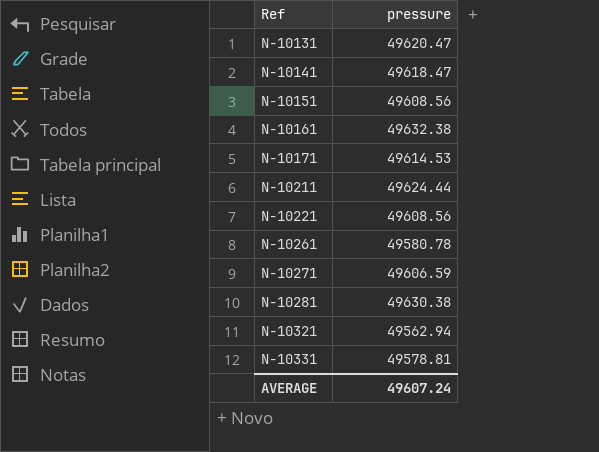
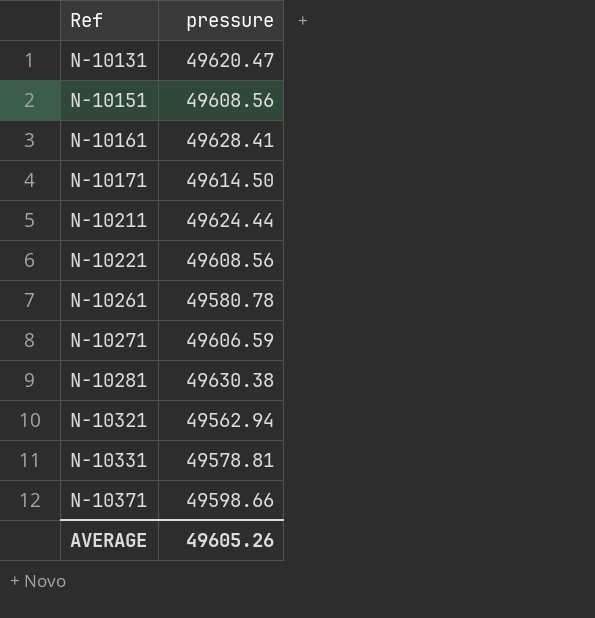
row N-10141: 49618.47 -> none
N-10161 | pressure: 49632.38 -> 49628.41
N-10171 | pressure: 49614.53 -> 49614.50
row N-10371: none -> 49598.66
AVERAGE | pressure: 49607.24 -> 49605.26

